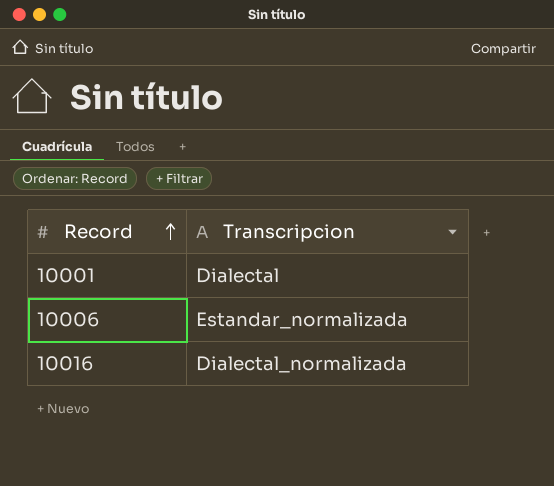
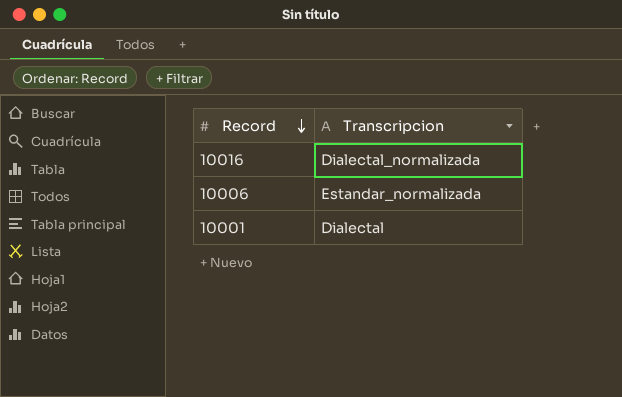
row order: Record ascending -> Record descending

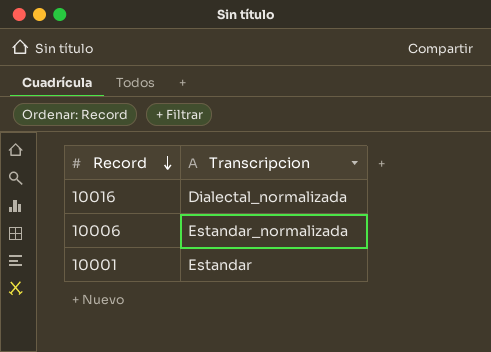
10001 | Transcripcion: Dialectal -> Estandar

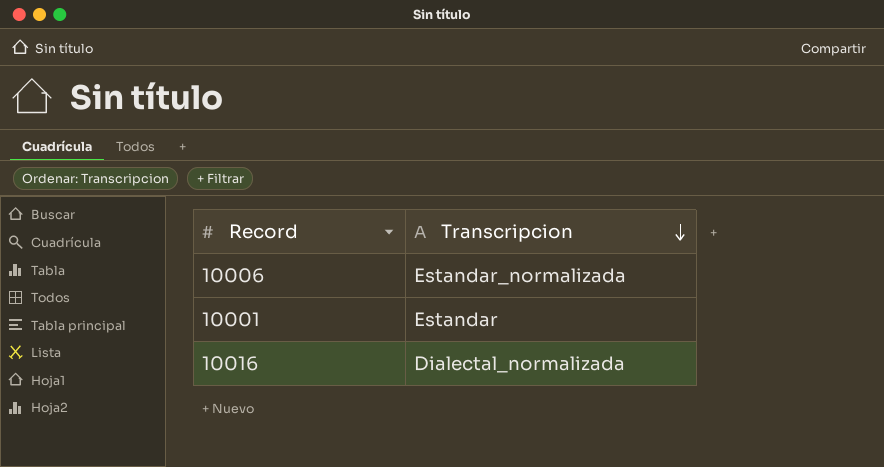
row order: Record descending -> Transcripcion descending

